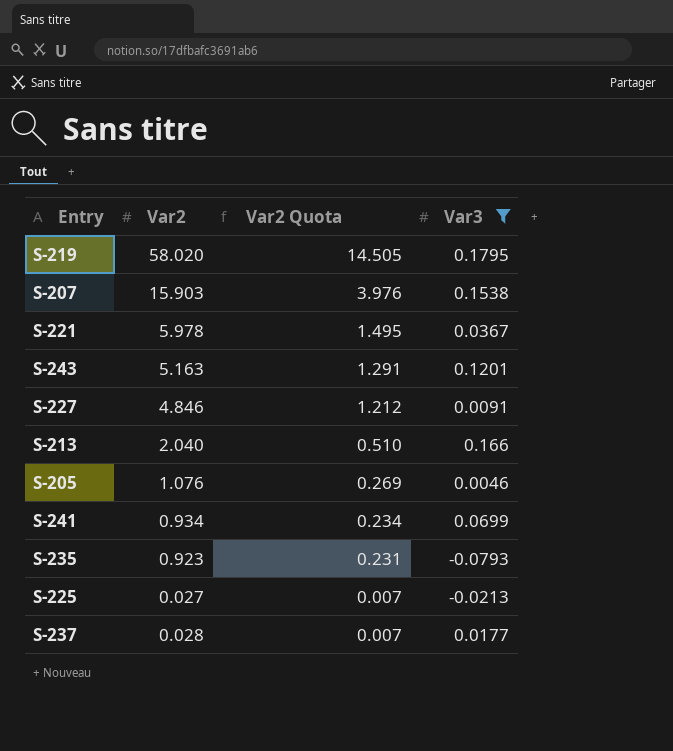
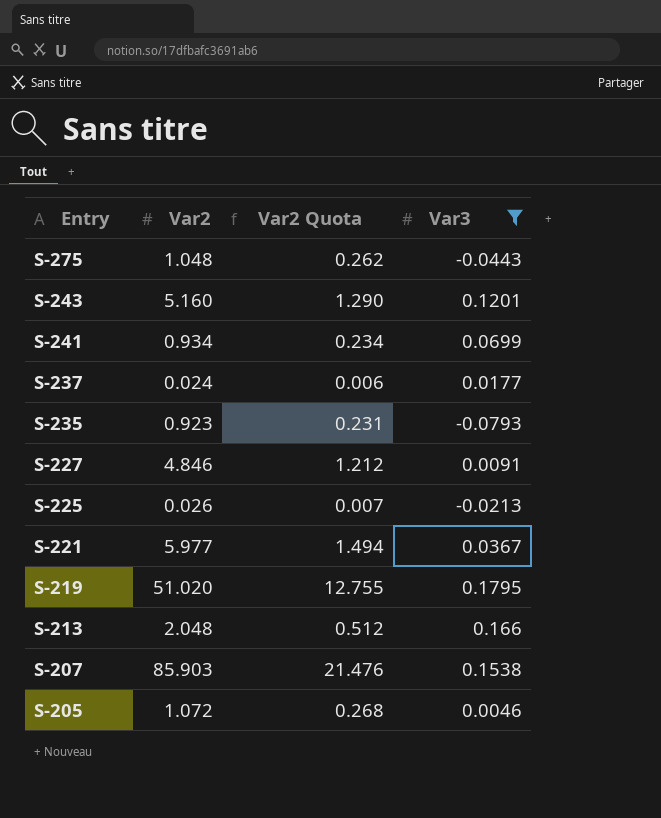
row order: Var2 Quota descending -> Entry descending
row S-275: none -> 1.048 | 0.262 | -0.0443
S-243 | Var2: 5.163 -> 5.160
S-243 | Var2 Quota: 1.291 -> 1.290
S-237 | Var2: 0.028 -> 0.024
S-237 | Var2 Quota: 0.007 -> 0.006
S-225 | Var2: 0.027 -> 0.026
S-221 | Var2: 5.978 -> 5.977
S-221 | Var2 Quota: 1.495 -> 1.494
S-219 | Var2: 58.020 -> 51.020
S-219 | Var2 Quota: 14.505 -> 12.755
S-213 | Var2: 2.040 -> 2.048
S-213 | Var2 Quota: 0.510 -> 0.512
S-207 | Var2: 15.903 -> 85.903
S-207 | Var2 Quota: 3.976 -> 21.476
S-205 | Var2: 1.076 -> 1.072
S-205 | Var2 Quota: 0.269 -> 0.268

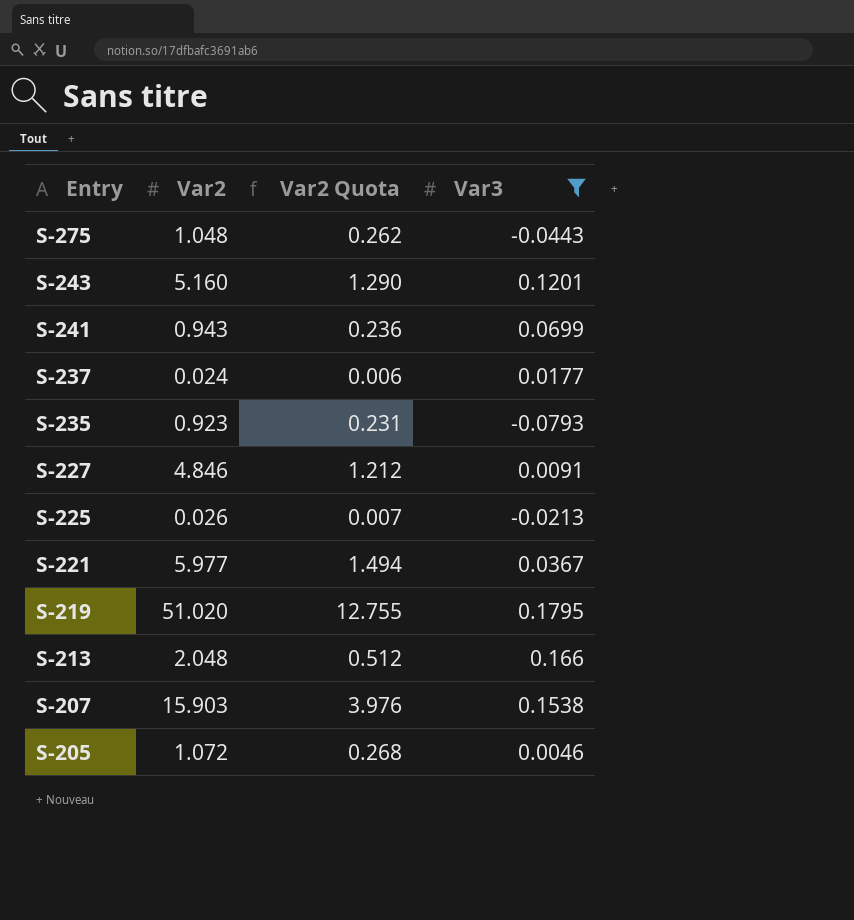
S-241 | Var2: 0.934 -> 0.943
S-241 | Var2 Quota: 0.234 -> 0.236
S-207 | Var2: 85.903 -> 15.903
S-207 | Var2 Quota: 21.476 -> 3.976

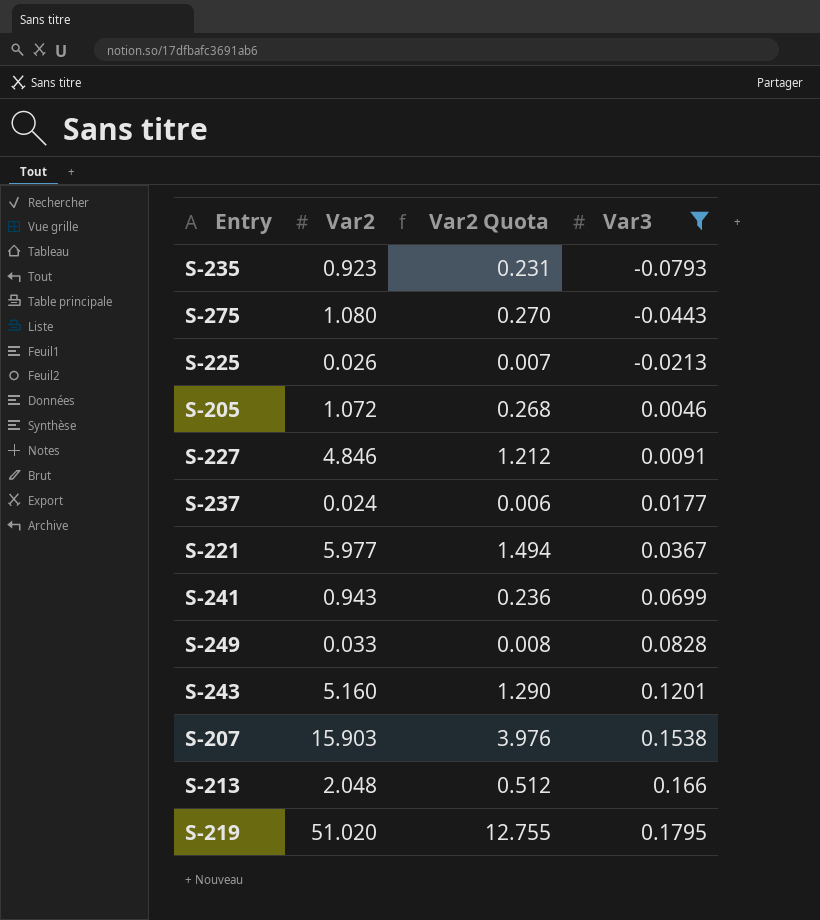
row order: Entry descending -> Var3 ascending
S-275 | Var2: 1.048 -> 1.080
S-275 | Var2 Quota: 0.262 -> 0.270
row S-249: none -> 0.033 | 0.008 | 0.0828

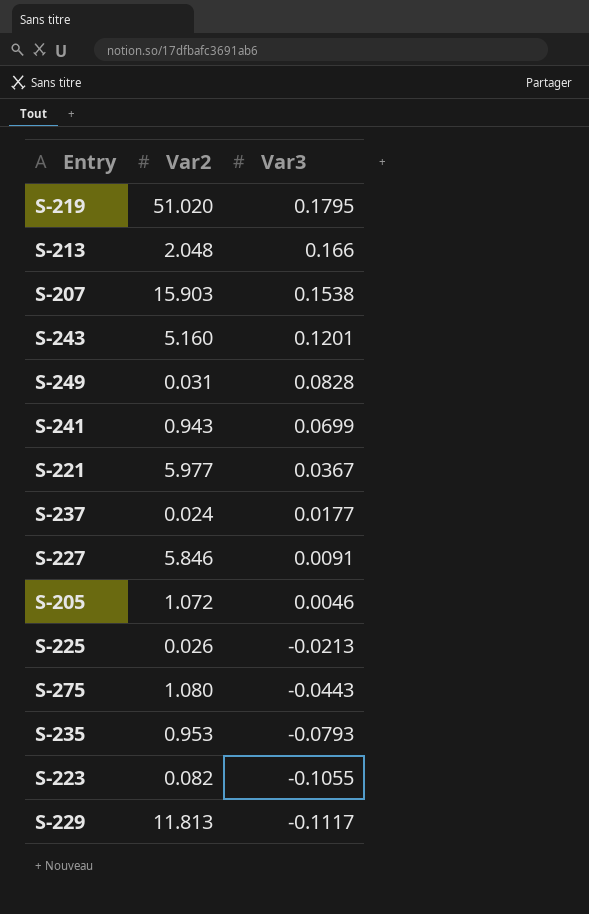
filter: Var3 >= -0.0793 -> none
row order: Var3 ascending -> Var3 descending
column Var2 Quota | formula: [Var2] * 0.25 -> none
S-249 | Var2: 0.033 -> 0.031
S-227 | Var2: 4.846 -> 5.846
S-235 | Var2: 0.923 -> 0.953

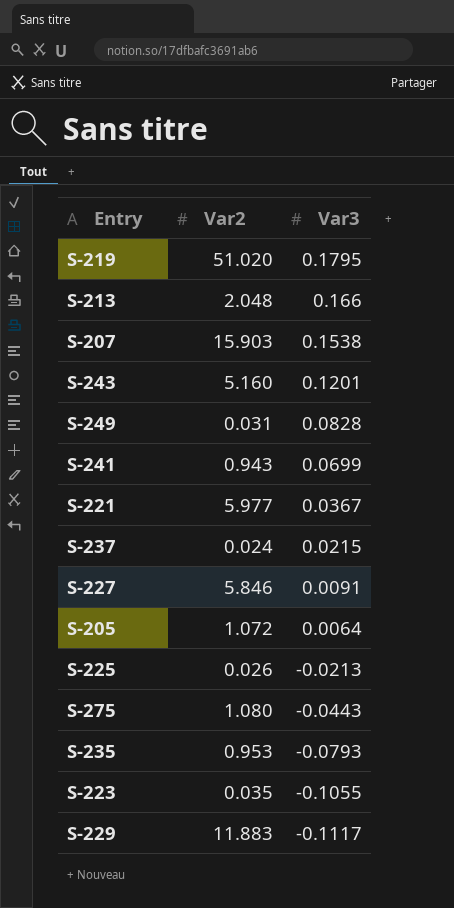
S-237 | Var3: 0.0177 -> 0.0215
S-205 | Var3: 0.0046 -> 0.0064
S-223 | Var2: 0.082 -> 0.035
S-229 | Var2: 11.813 -> 11.883

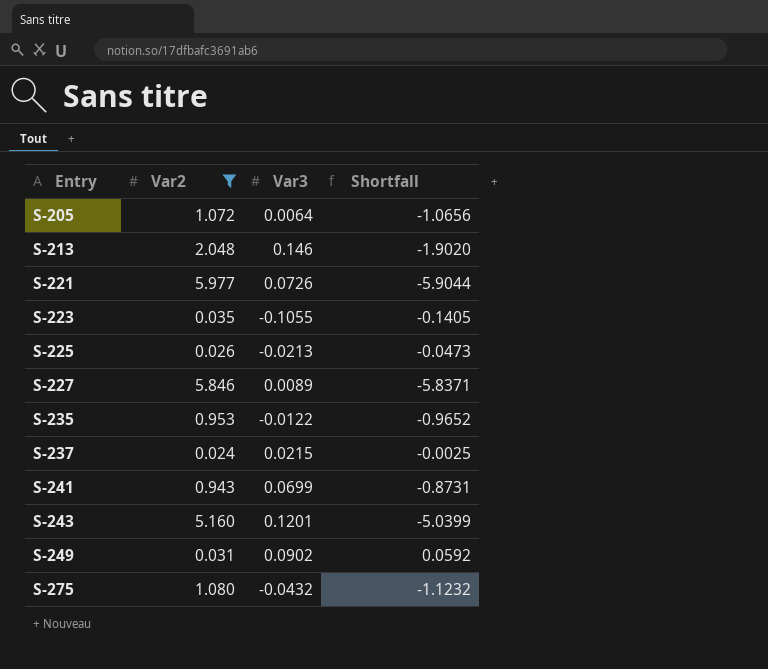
filter: none -> Var2 <= 5.977
row order: Var3 descending -> Entry ascending
column Shortfall | formula: none -> [Var3] - [Var2]
S-213 | Var3: 0.166 -> 0.146
S-221 | Var3: 0.0367 -> 0.0726
S-227 | Var3: 0.0091 -> 0.0089
S-235 | Var3: -0.0793 -> -0.0122
S-249 | Var3: 0.0828 -> 0.0902
S-275 | Var3: -0.0443 -> -0.0432

